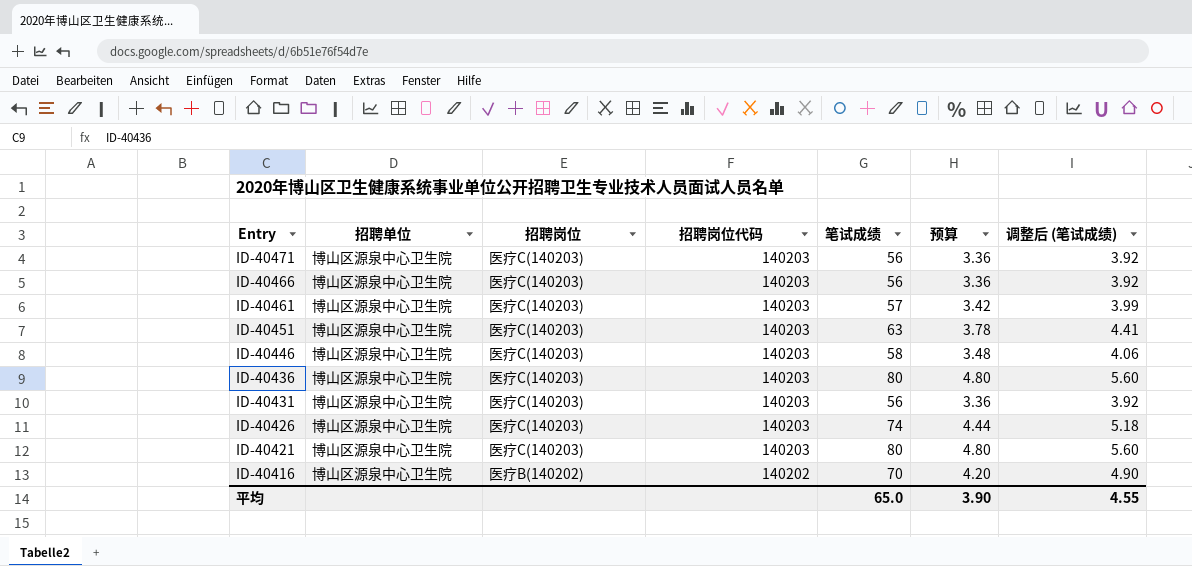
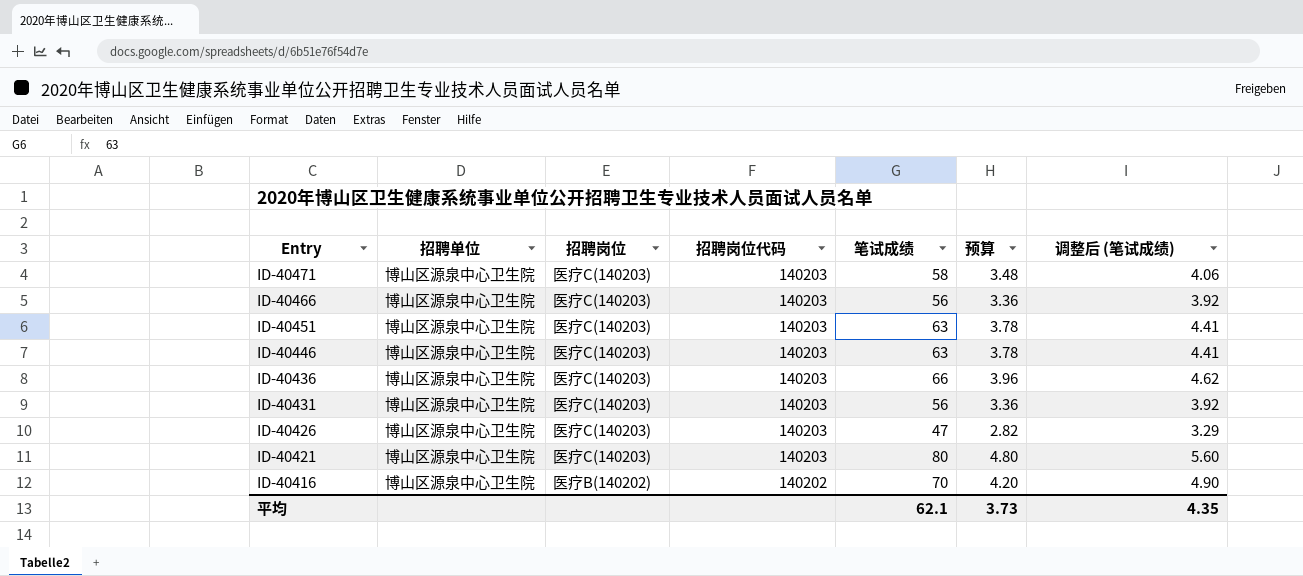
row ID-40461: 博山区源泉中心卫生院 | 医疗C(140203) | 140203 | 57 | 3.42 | 3.99 -> none
ID-40471 | 笔试成绩: 56 -> 58
ID-40471 | 预算: 3.36 -> 3.48
ID-40471 | 调整后 (笔试成绩): 3.92 -> 4.06
ID-40446 | 笔试成绩: 58 -> 63
ID-40446 | 预算: 3.48 -> 3.78
ID-40446 | 调整后 (笔试成绩): 4.06 -> 4.41
ID-40436 | 笔试成绩: 80 -> 66
ID-40436 | 预算: 4.80 -> 3.96
ID-40436 | 调整后 (笔试成绩): 5.60 -> 4.62
ID-40426 | 笔试成绩: 74 -> 47
ID-40426 | 预算: 4.44 -> 2.82
ID-40426 | 调整后 (笔试成绩): 5.18 -> 3.29
平均 | 笔试成绩: 65.0 -> 62.1
平均 | 预算: 3.90 -> 3.73
平均 | 调整后 (笔试成绩): 4.55 -> 4.35

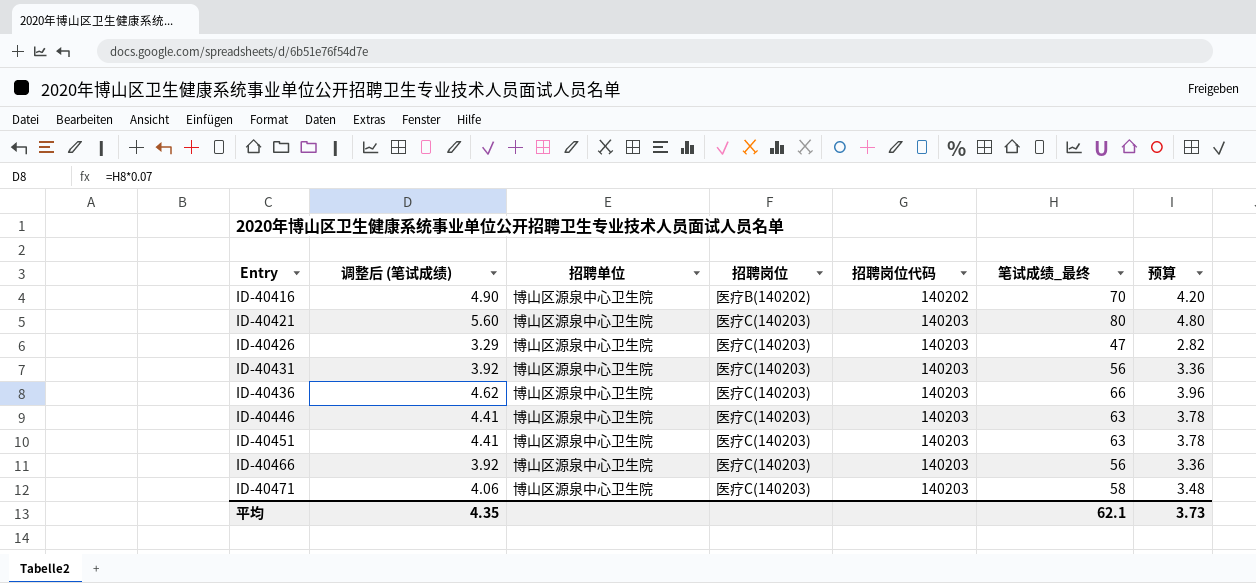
row order: Entry descending -> Entry ascending
column 调整后 (笔试成绩) | position: 7 -> 2
column name: 笔试成绩 -> 笔试成绩_最终

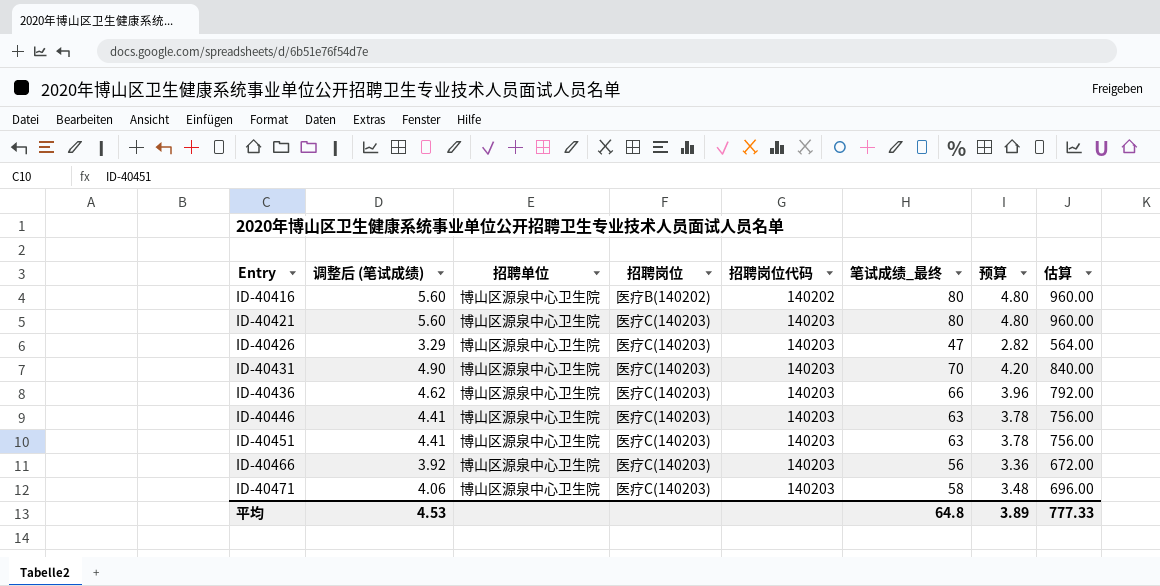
column 估算 | formula: none -> [笔试成绩_最终] * 12
ID-40416 | 调整后 (笔试成绩): 4.90 -> 5.60
ID-40416 | 笔试成绩_最终: 70 -> 80
ID-40416 | 预算: 4.20 -> 4.80
ID-40431 | 调整后 (笔试成绩): 3.92 -> 4.90
ID-40431 | 笔试成绩_最终: 56 -> 70
ID-40431 | 预算: 3.36 -> 4.20
平均 | 调整后 (笔试成绩): 4.35 -> 4.53
平均 | 笔试成绩_最终: 62.1 -> 64.8
平均 | 预算: 3.73 -> 3.89

